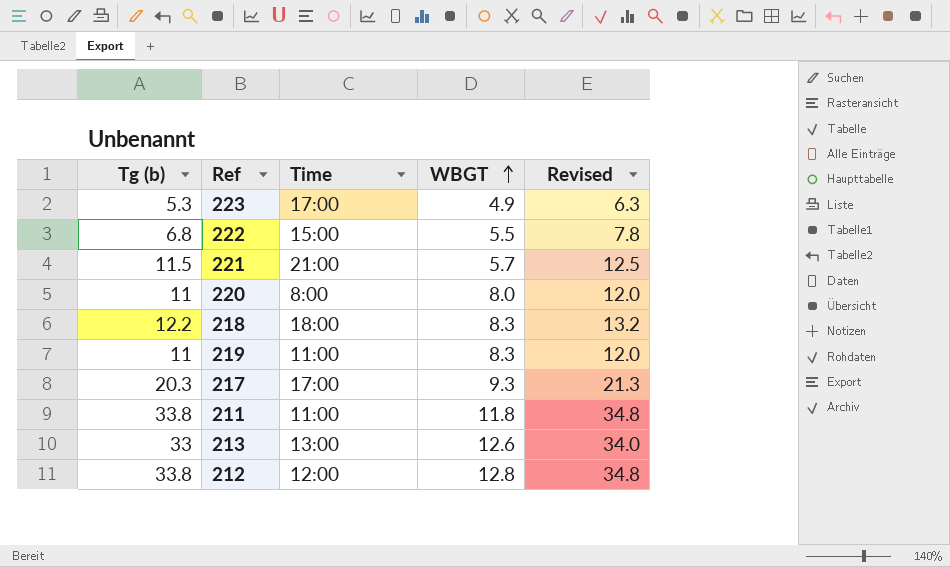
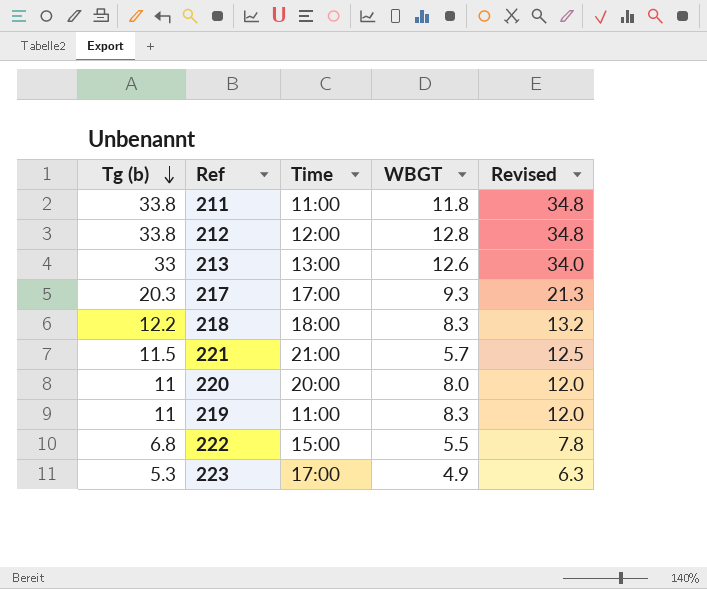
row order: WBGT ascending -> Tg (b) descending
220 | Time: 8:00 -> 20:00

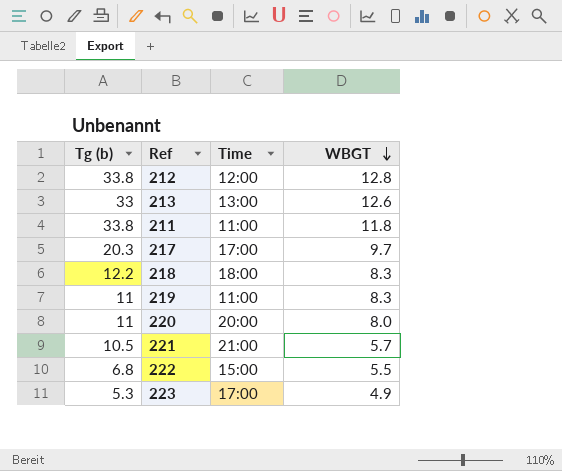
row order: Tg (b) descending -> WBGT descending
column Revised | formula: [Tg (b)] + 1 -> none
217 | WBGT: 9.3 -> 9.7
221 | Tg (b): 11.5 -> 10.5

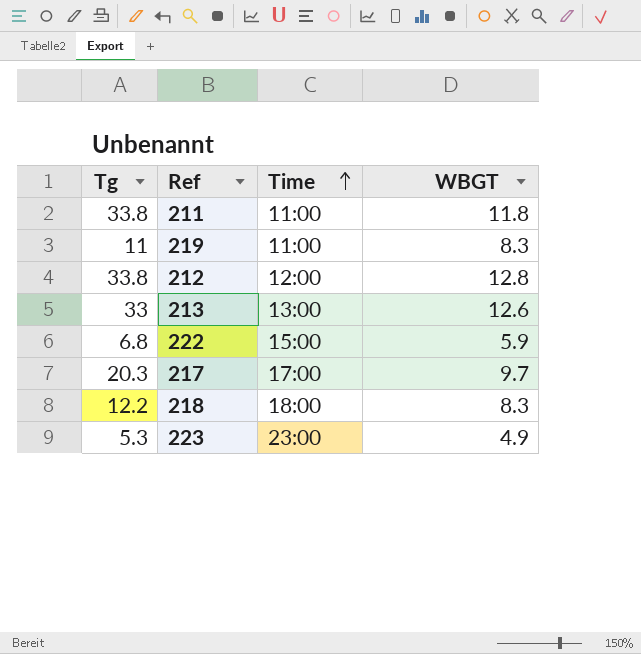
row order: WBGT descending -> Time ascending
column name: Tg (b) -> Tg
row 220: 11 | 20:00 | 8.0 -> none
row 221: 10.5 | 21:00 | 5.7 -> none
222 | WBGT: 5.5 -> 5.9
223 | Time: 17:00 -> 23:00

